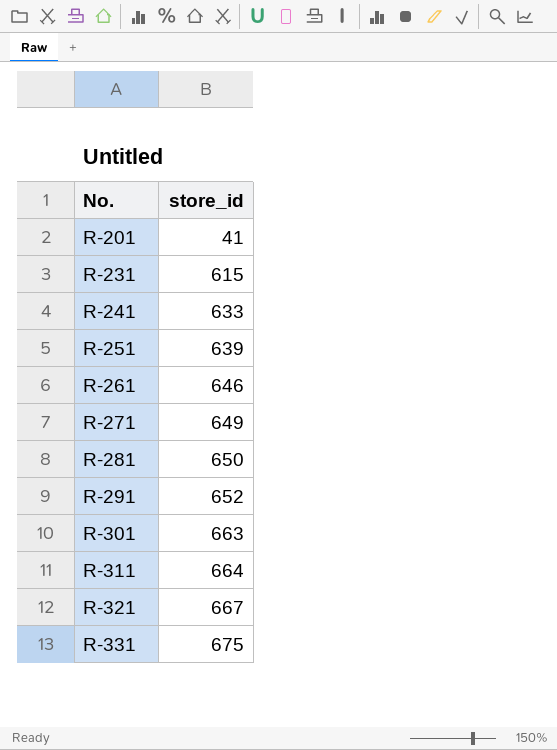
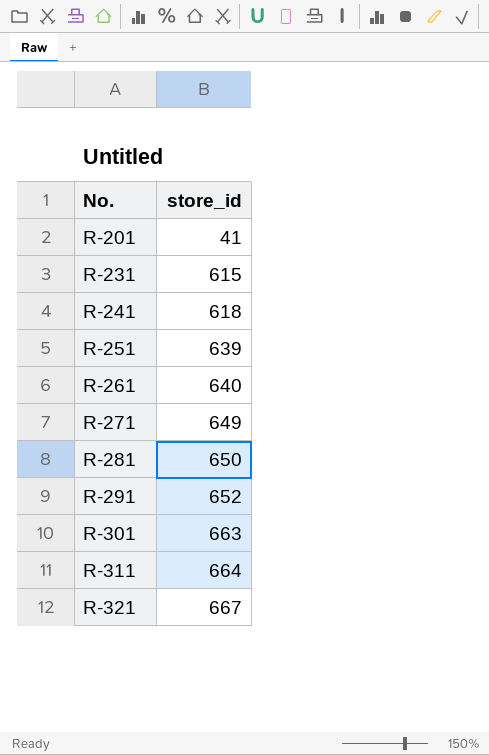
row R-331: 675 -> none
R-241 | store_id: 633 -> 618
R-261 | store_id: 646 -> 640

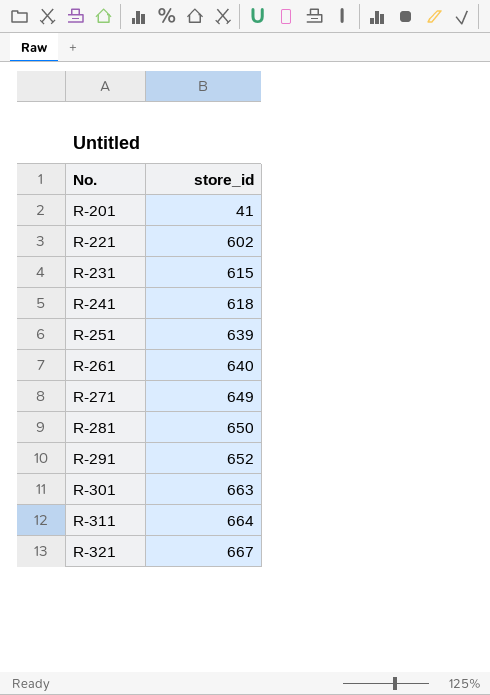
row R-221: none -> 602

